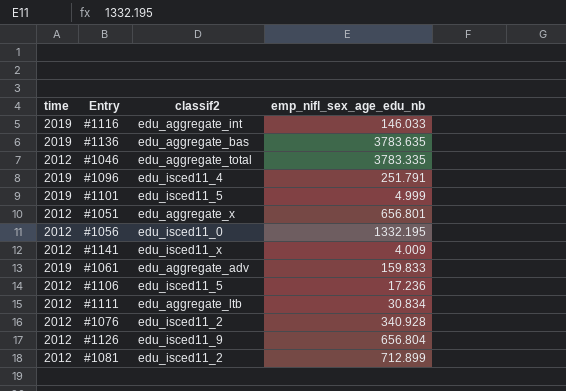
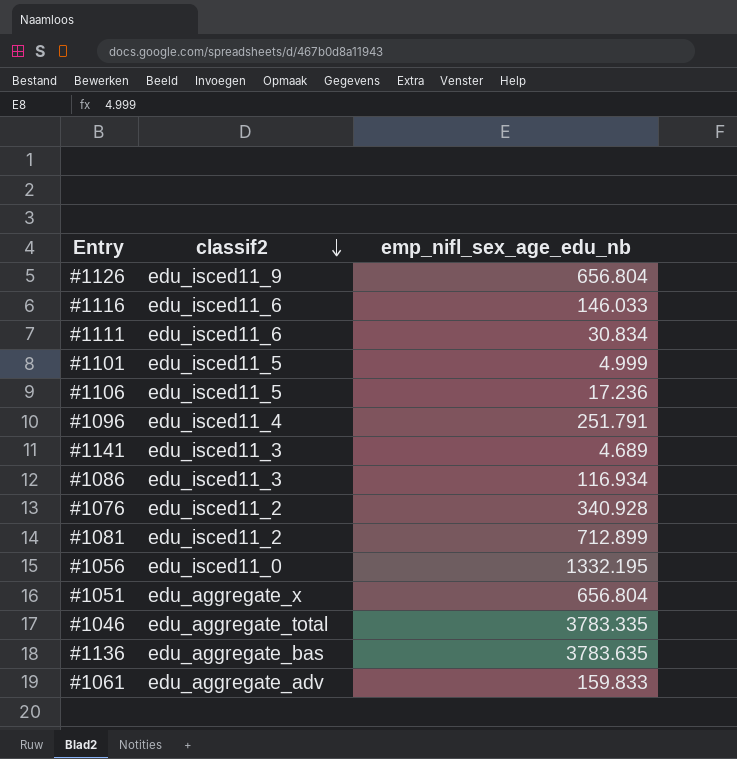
row order: none -> classif2 descending
column time | position: 1 -> none
#1116 | classif2: edu_aggregate_int -> edu_isced11_6
#1111 | classif2: edu_aggregate_ltb -> edu_isced11_6
#1141 | classif2: edu_isced11_x -> edu_isced11_3
#1141 | emp_nifl_sex_age_edu_nb: 4.009 -> 4.689
row #1086: none -> edu_isced11_3 | 116.934
#1051 | emp_nifl_sex_age_edu_nb: 656.801 -> 656.804

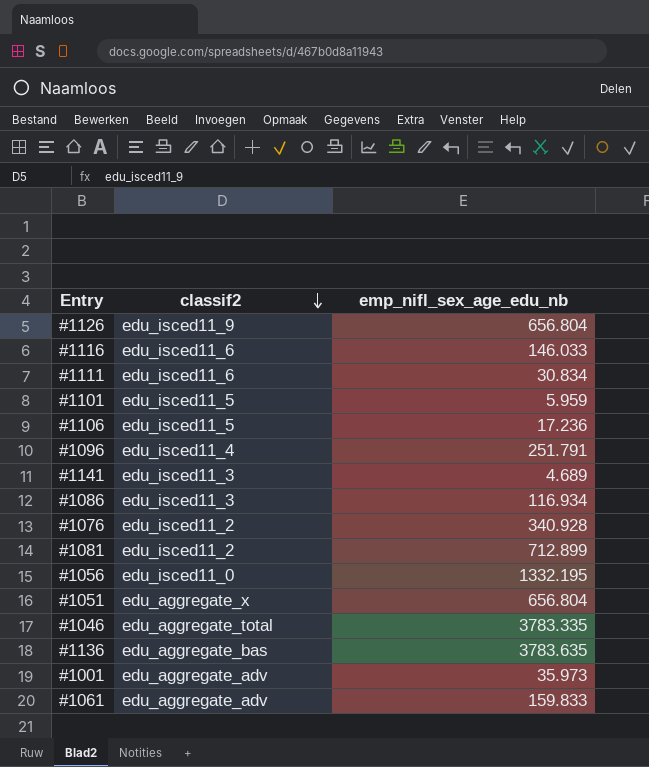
#1101 | emp_nifl_sex_age_edu_nb: 4.999 -> 5.959
row #1001: none -> edu_aggregate_adv | 35.973

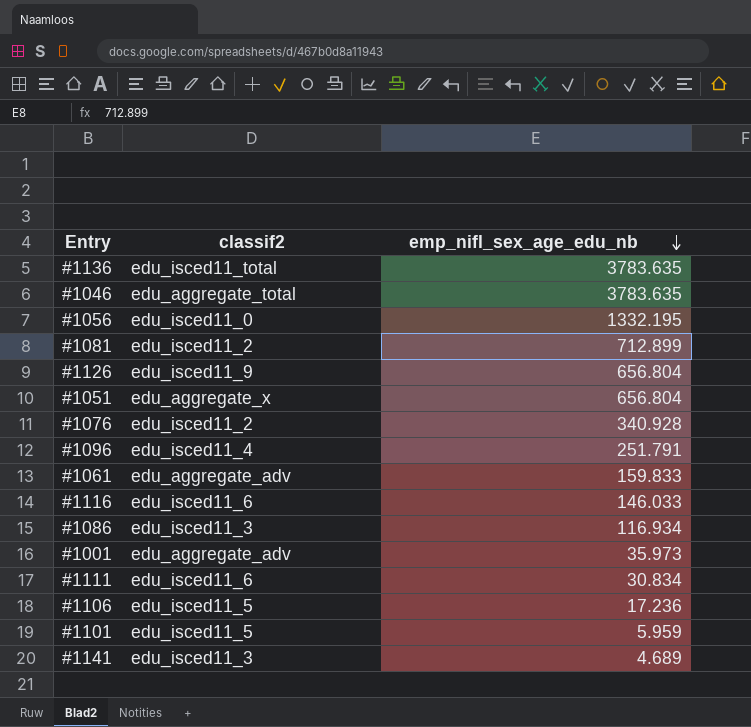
row order: classif2 descending -> emp_nifl_sex_age_edu_nb descending
#1136 | classif2: edu_aggregate_bas -> edu_isced11_total
#1046 | emp_nifl_sex_age_edu_nb: 3783.335 -> 3783.635

